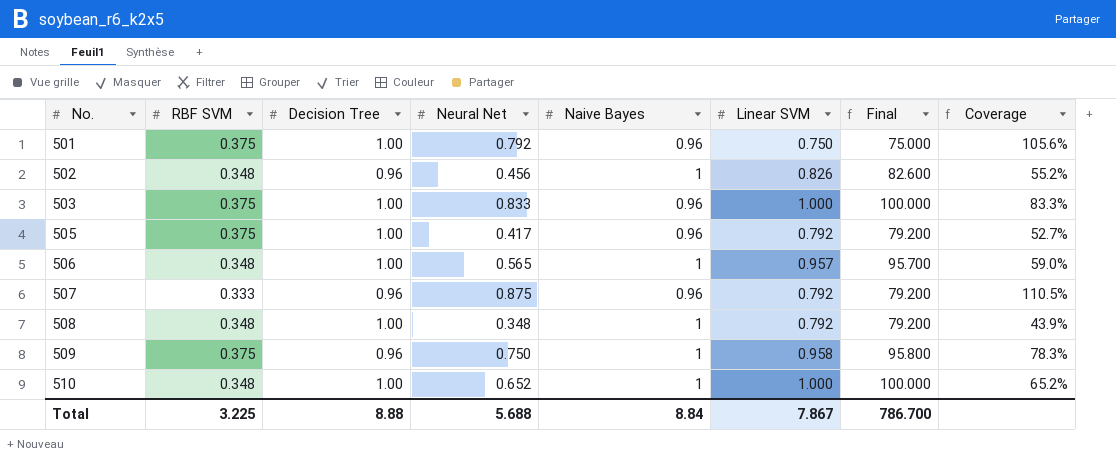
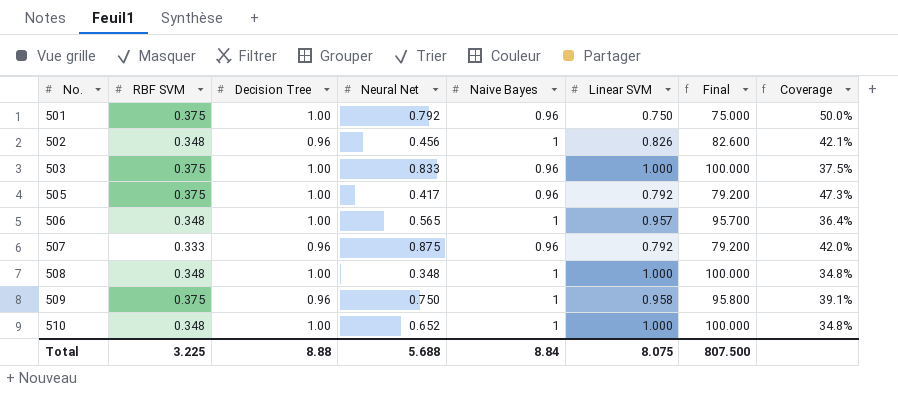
column Coverage | formula: [Neural Net] / [Linear SVM] -> [RBF SVM] / [Linear SVM]
508 | Linear SVM: 0.792 -> 1.000
508 | Final: 79.200 -> 100.000
Total | Linear SVM: 7.867 -> 8.075
Total | Final: 786.700 -> 807.500

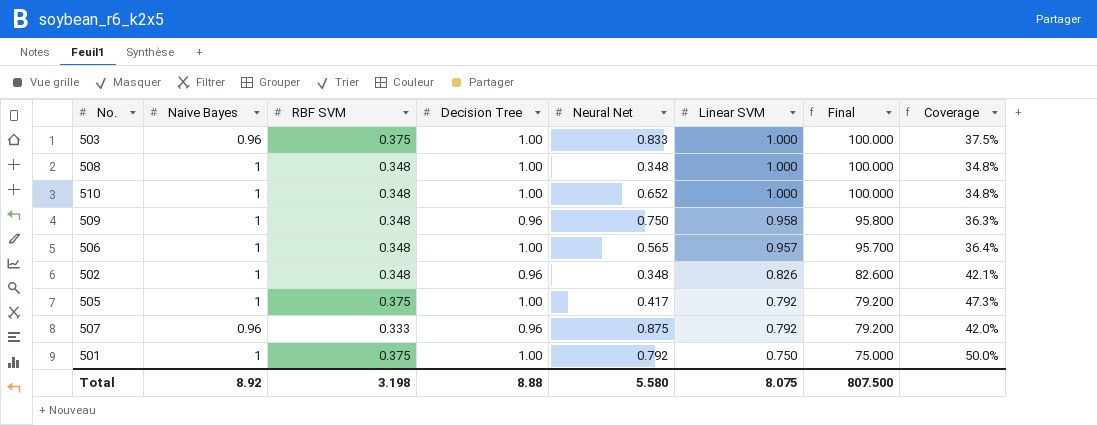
row order: No. ascending -> Linear SVM descending
column Naive Bayes | position: 5 -> 2
509 | RBF SVM: 0.375 -> 0.348
509 | Coverage: 39.1% -> 36.3%
502 | Neural Net: 0.456 -> 0.348
505 | Naive Bayes: 0.96 -> 1
501 | Naive Bayes: 0.96 -> 1
Total | Naive Bayes: 8.84 -> 8.92
Total | RBF SVM: 3.225 -> 3.198
Total | Neural Net: 5.688 -> 5.580

